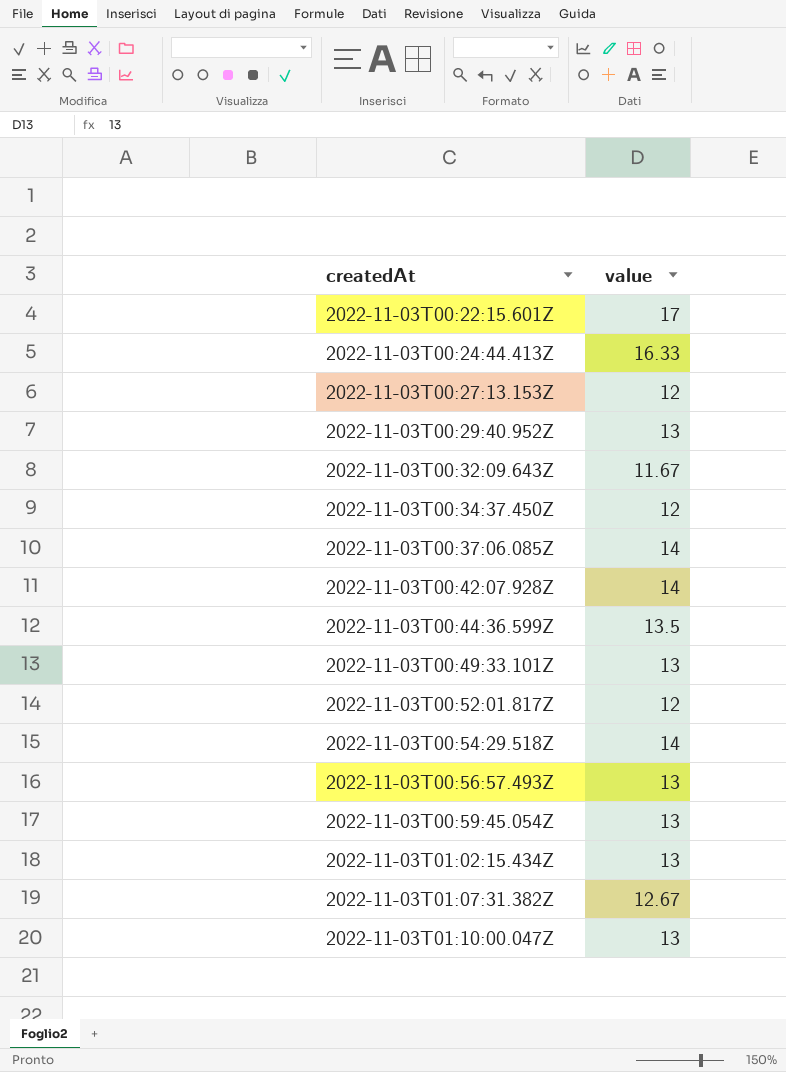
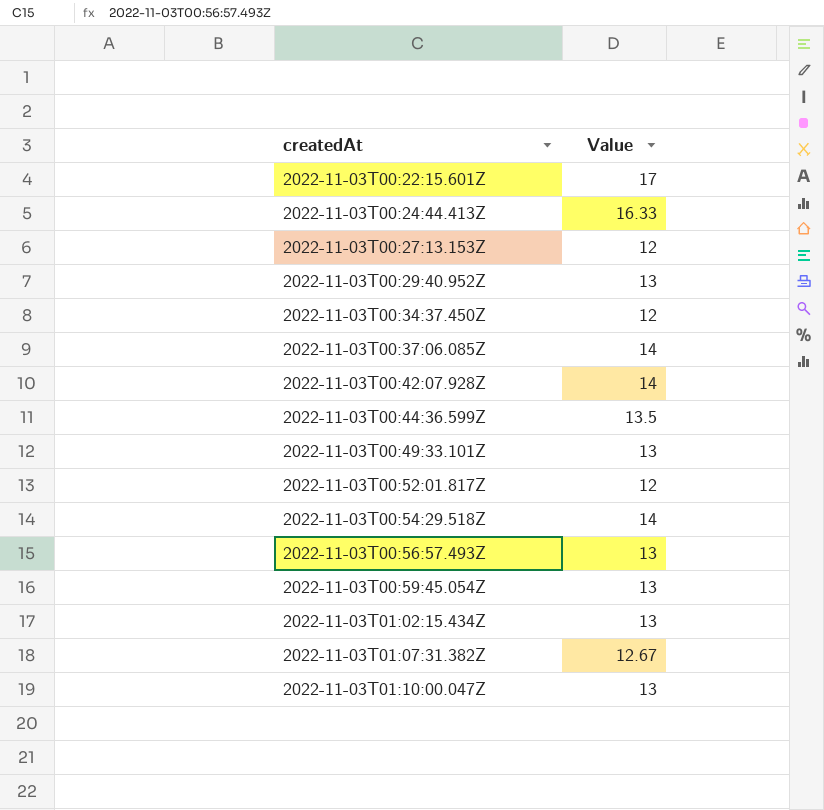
column name: value -> Value
row 2022-11-03T00:32:09.643Z: 11.67 -> none

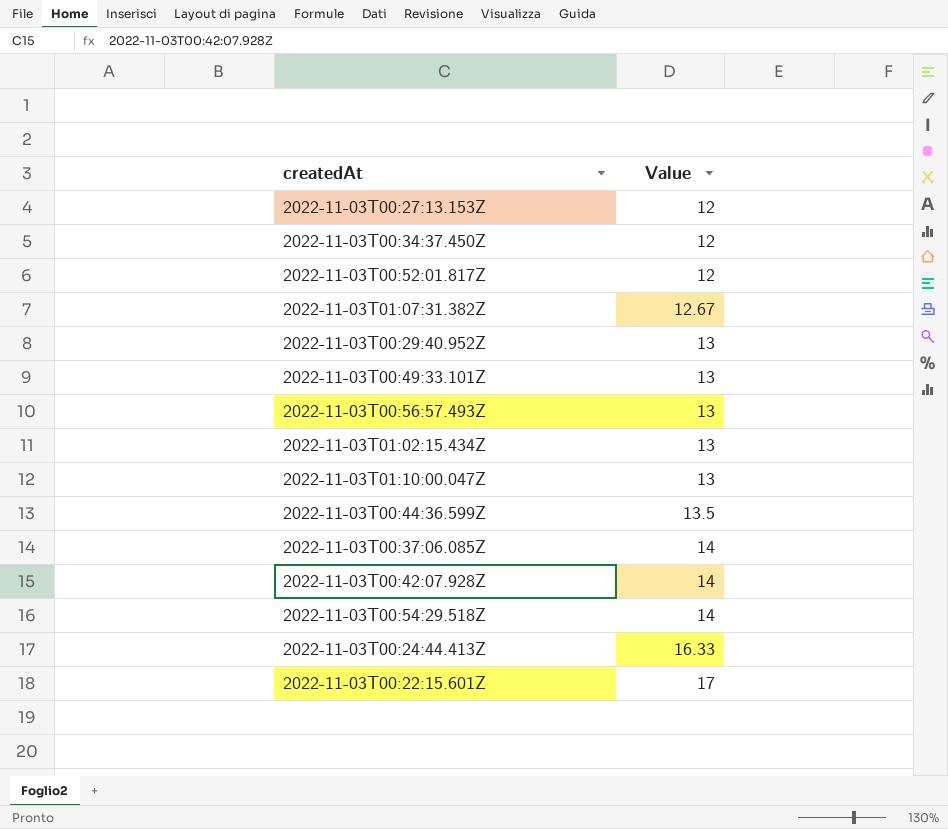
row order: createdAt ascending -> Value ascending
row 2022-11-03T00:59:45.054Z: 13 -> none

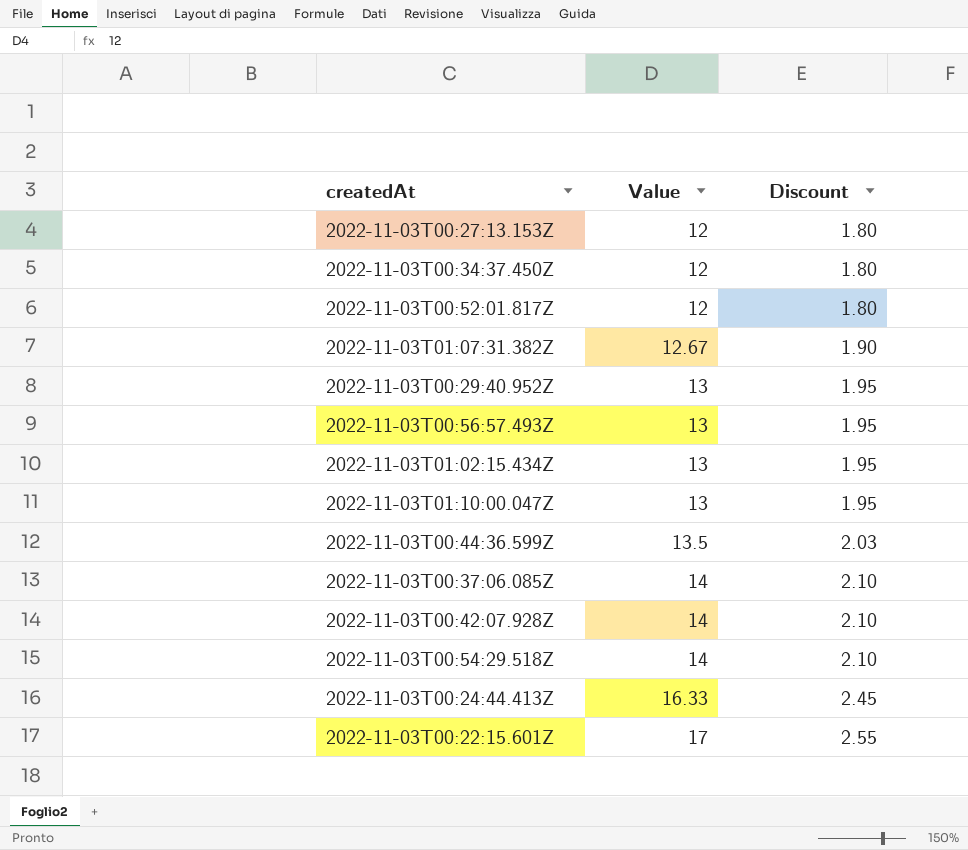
column Discount | formula: none -> [Value] * 0.15
row 2022-11-03T00:49:33.101Z: 13 -> none

